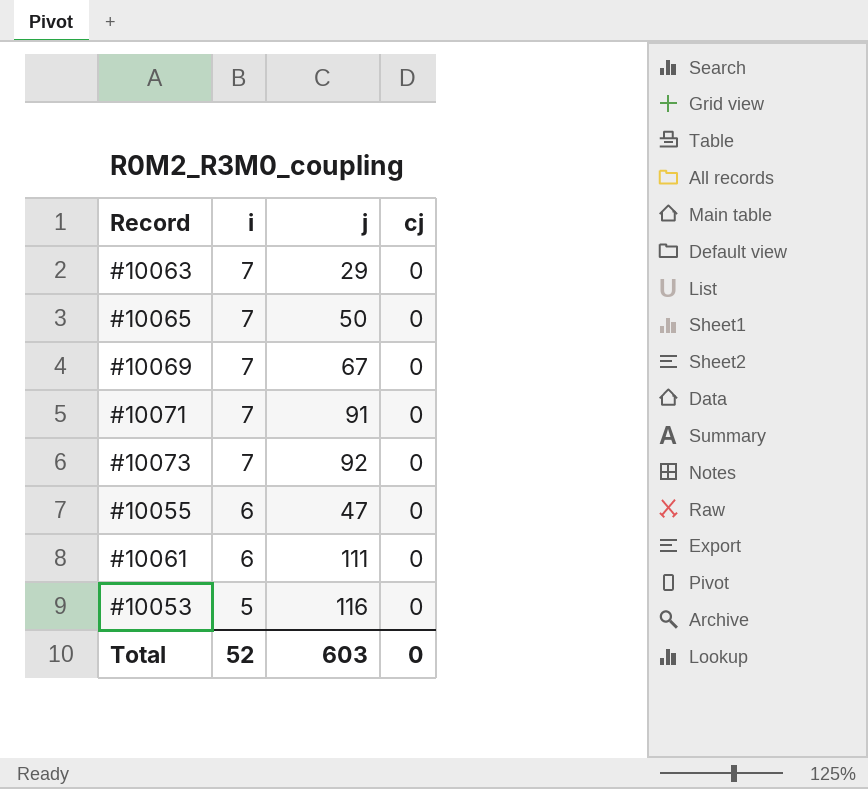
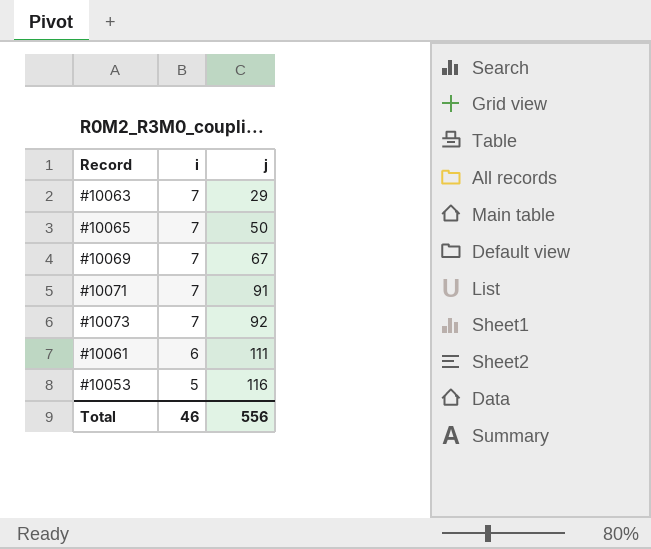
column cj | position: 4 -> none
row #10055: 6 | 47 | 0 -> none
Total | i: 52 -> 46
Total | j: 603 -> 556

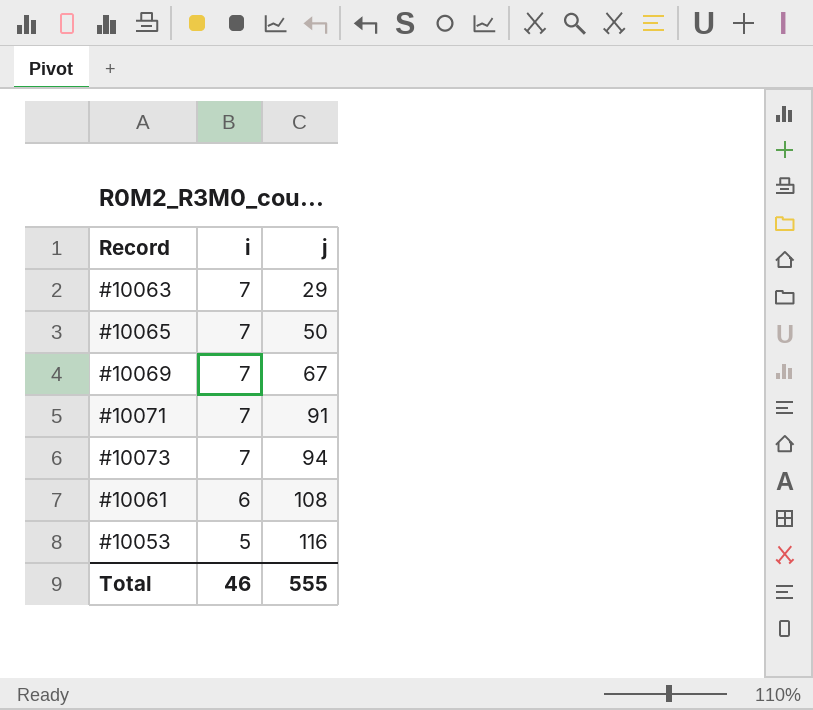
#10073 | j: 92 -> 94
#10061 | j: 111 -> 108
Total | j: 556 -> 555

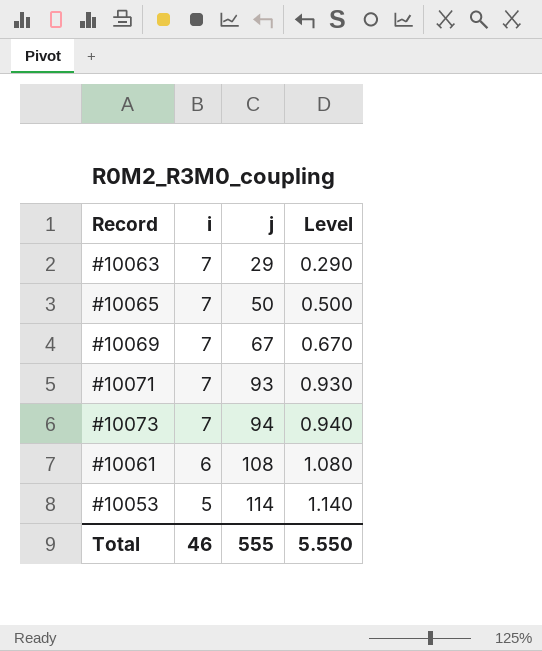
column Level | formula: none -> [j] * 0.01
#10071 | j: 91 -> 93
#10053 | j: 116 -> 114

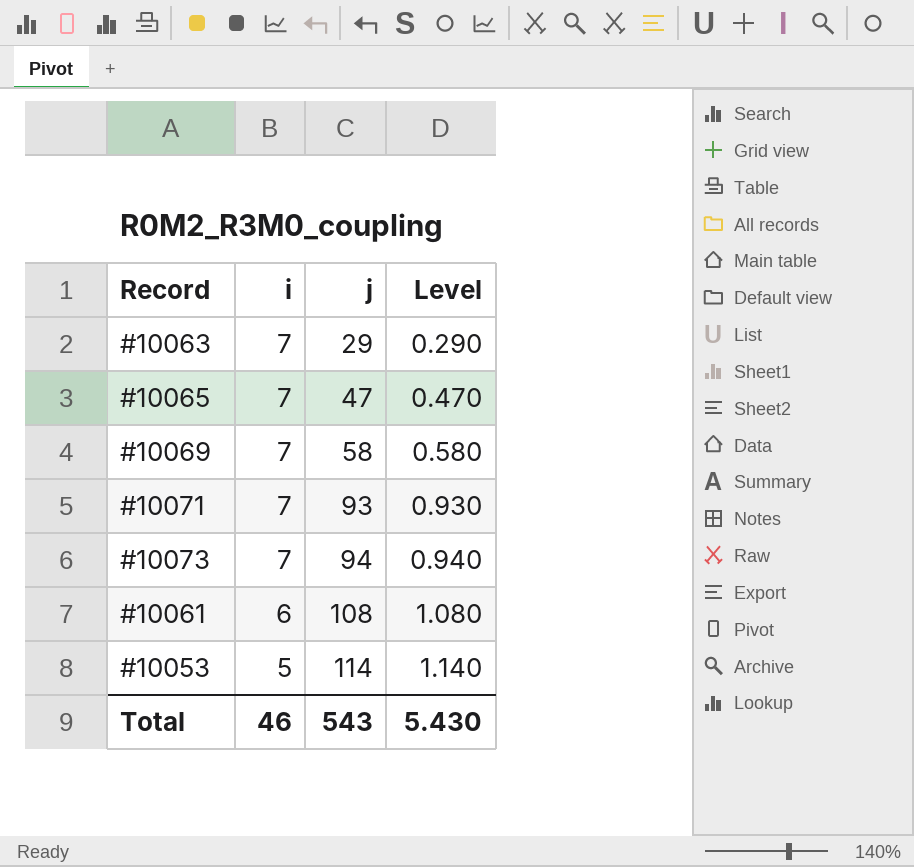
#10065 | j: 50 -> 47
#10065 | Level: 0.500 -> 0.470
#10069 | j: 67 -> 58
#10069 | Level: 0.670 -> 0.580
Total | j: 555 -> 543
Total | Level: 5.550 -> 5.430

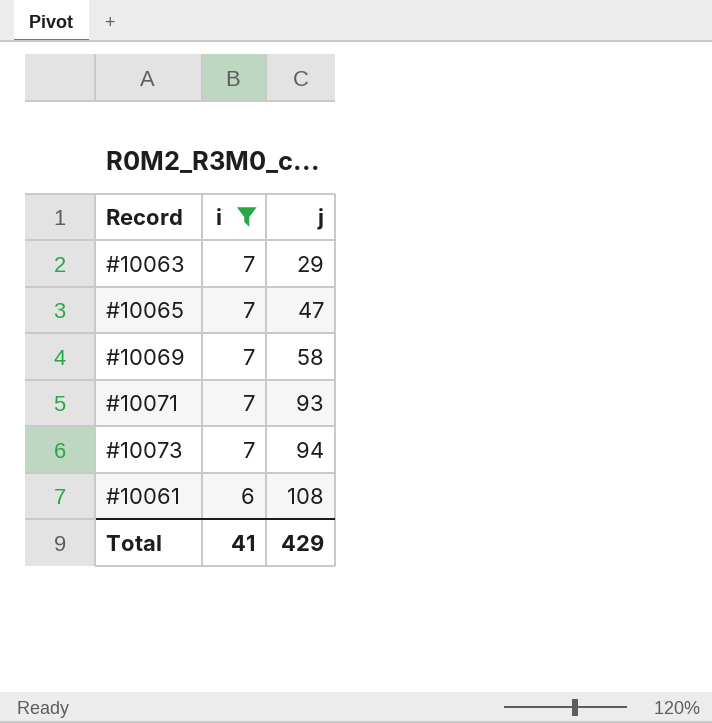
filter: none -> i != 5
column Level | formula: [j] * 0.01 -> none
Total | i: 46 -> 41
Total | j: 543 -> 429

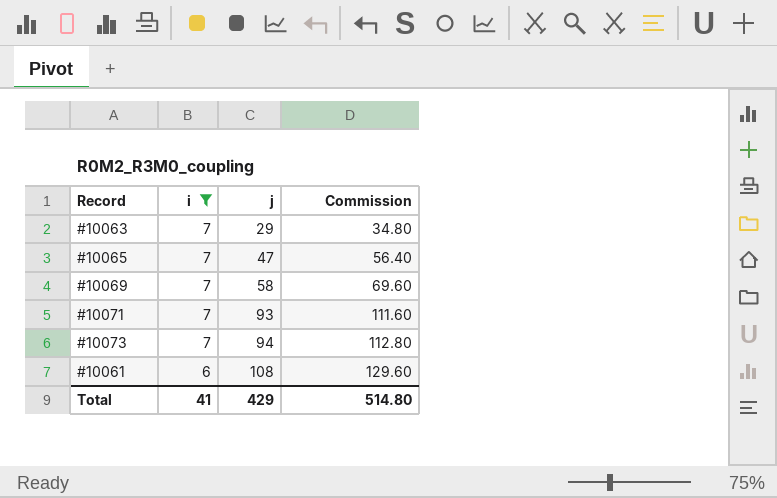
column Commission | formula: none -> [j] * 1.2

